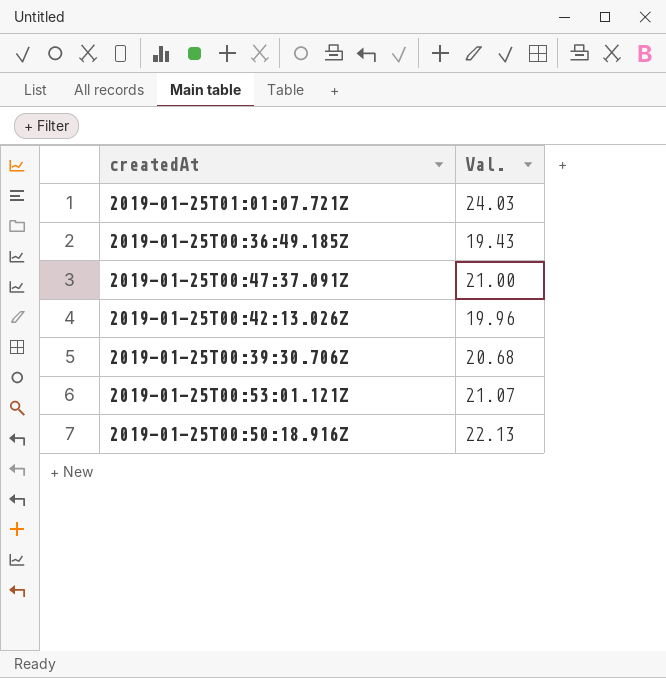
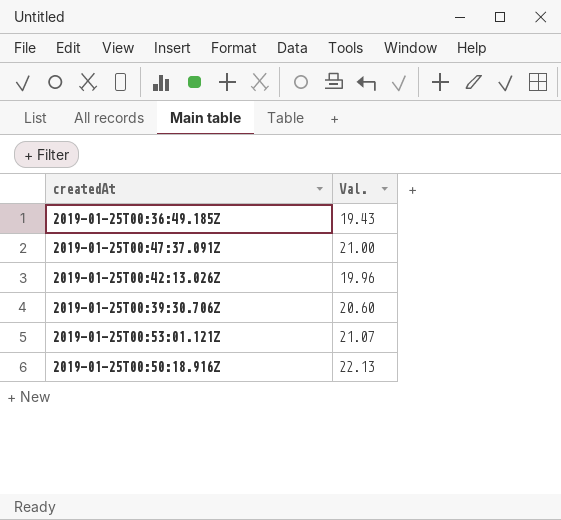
row 2019-01-25T01:01:07.721Z: 24.03 -> none
2019-01-25T00:39:30.706Z | Val.: 20.68 -> 20.60

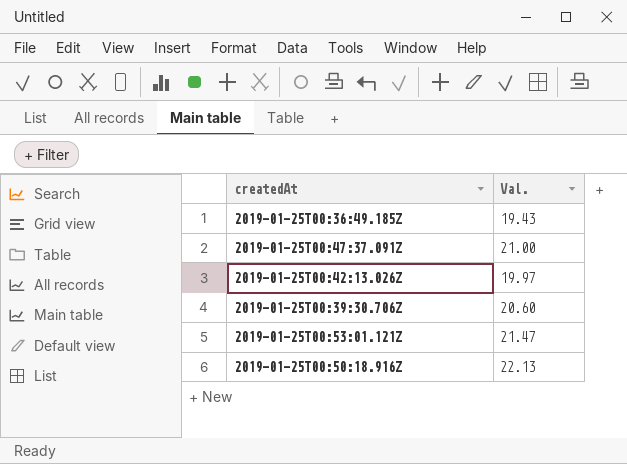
2019-01-25T00:42:13.026Z | Val.: 19.96 -> 19.97
2019-01-25T00:53:01.121Z | Val.: 21.07 -> 21.47

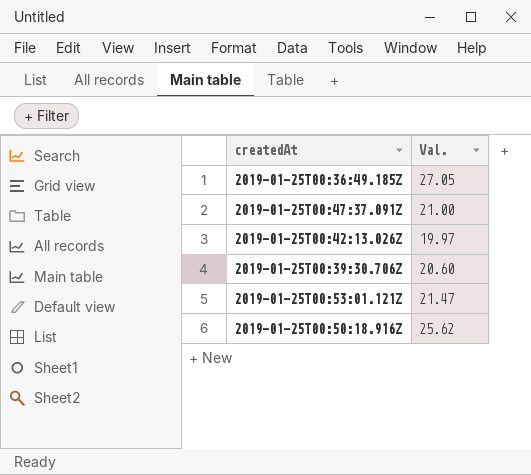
2019-01-25T00:36:49.185Z | Val.: 19.43 -> 27.05
2019-01-25T00:50:18.916Z | Val.: 22.13 -> 25.62

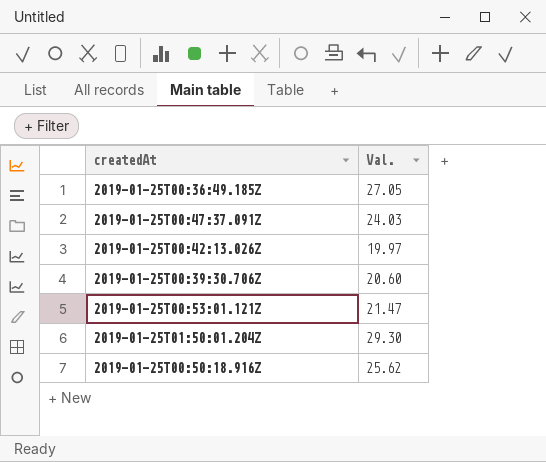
2019-01-25T00:47:37.091Z | Val.: 21.00 -> 24.03
row 2019-01-25T01:50:01.204Z: none -> 29.30

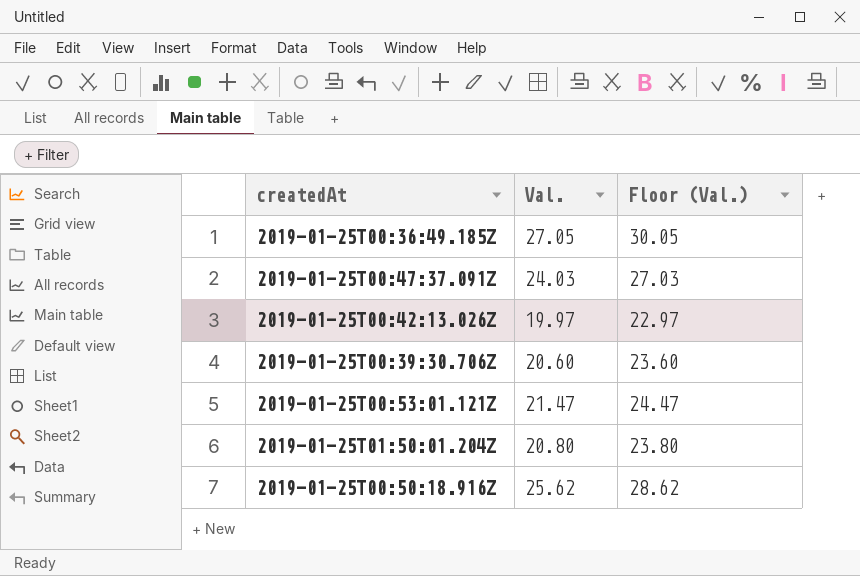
column Floor (Val.) | formula: none -> [Val.] + 3
2019-01-25T01:50:01.204Z | Val.: 29.30 -> 20.80

